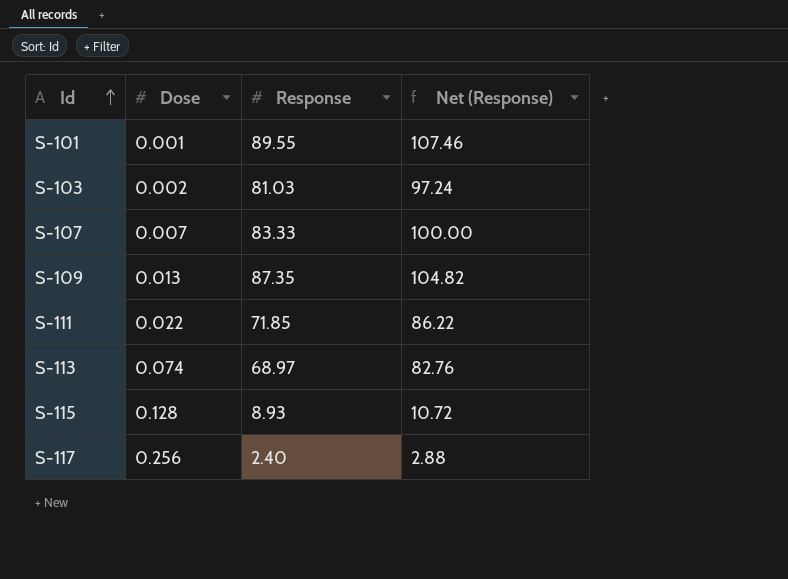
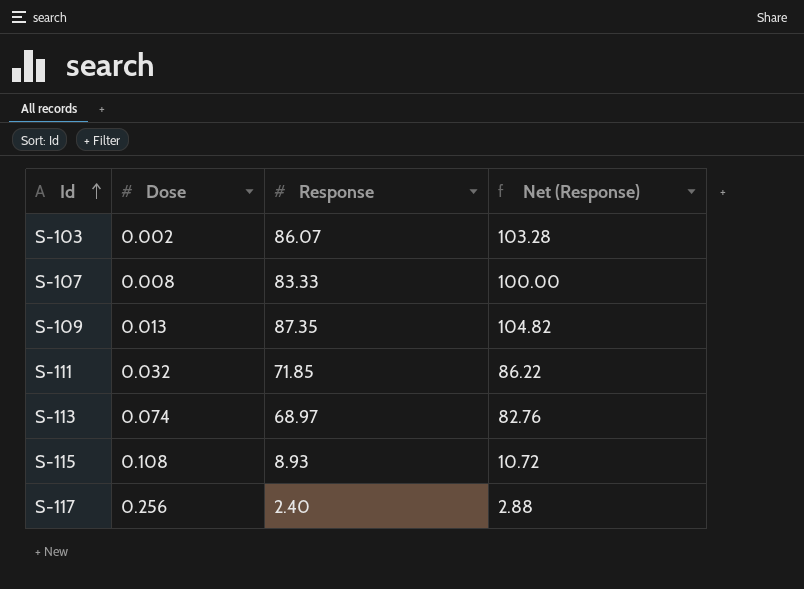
row S-101: 0.001 | 89.55 | 107.46 -> none
S-103 | Response: 81.03 -> 86.07
S-103 | Net (Response): 97.24 -> 103.28
S-107 | Dose: 0.007 -> 0.008
S-111 | Dose: 0.022 -> 0.032
S-115 | Dose: 0.128 -> 0.108

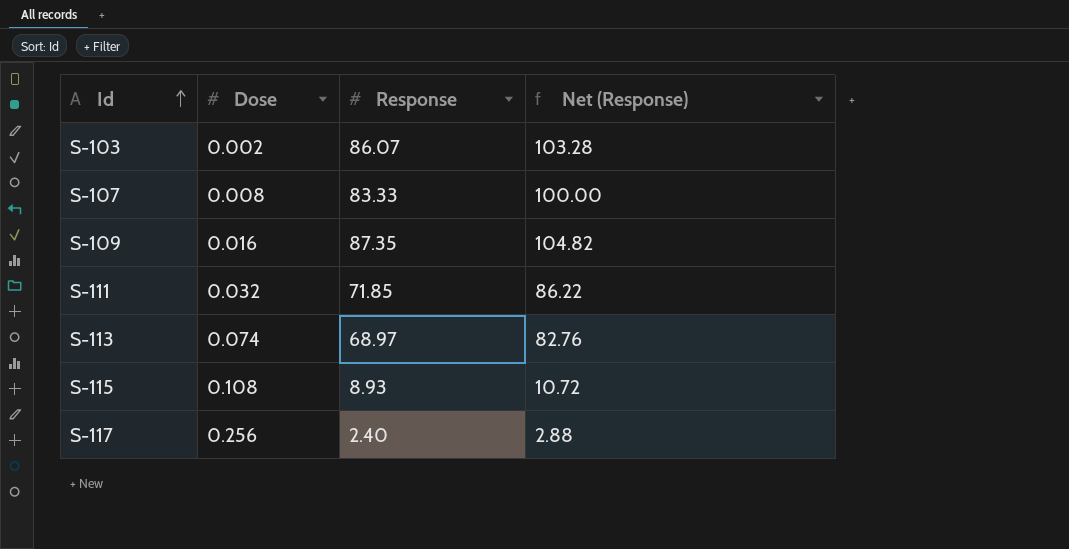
S-109 | Dose: 0.013 -> 0.016

